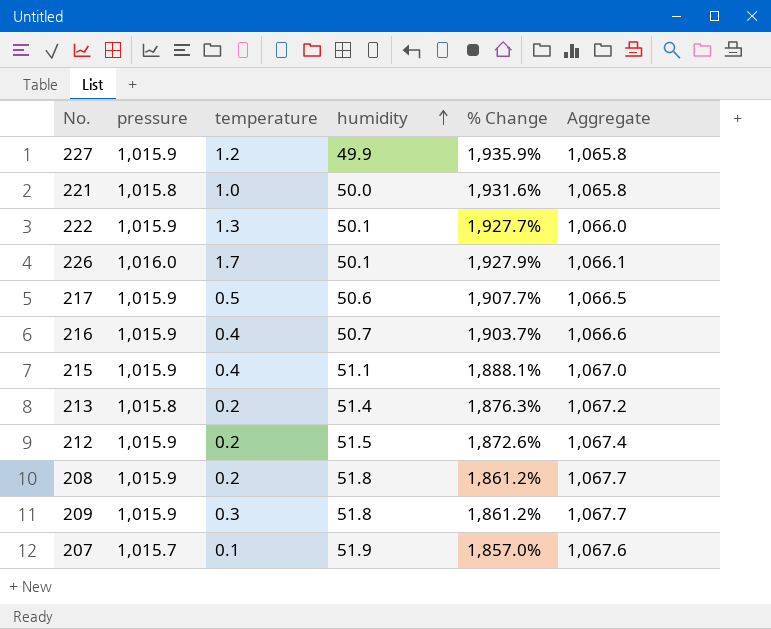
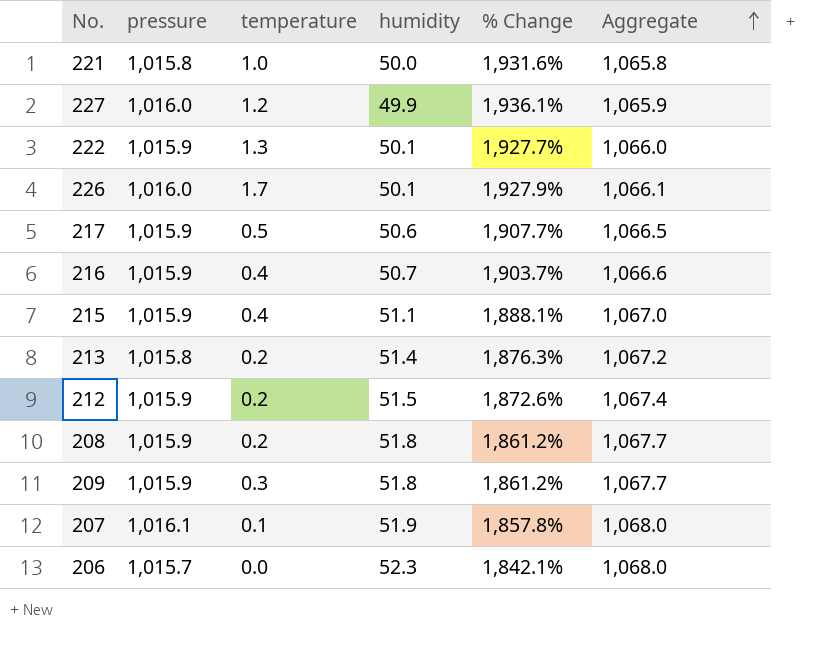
row order: humidity ascending -> Aggregate ascending
227 | pressure: 1,015.9 -> 1,016.0
227 | % Change: 1,935.9% -> 1,936.1%
227 | Aggregate: 1,065.8 -> 1,065.9
207 | pressure: 1,015.7 -> 1,016.1
207 | % Change: 1,857.0% -> 1,857.8%
207 | Aggregate: 1,067.6 -> 1,068.0
row 206: none -> 1,015.7 | 0.0 | 52.3 | 1,842.1% | 1,068.0

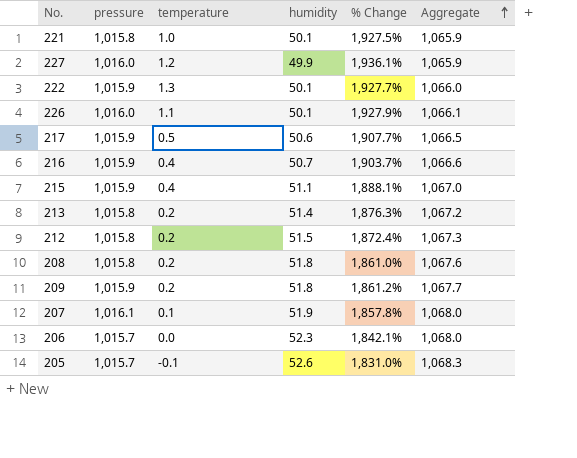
221 | humidity: 50.0 -> 50.1
221 | % Change: 1,931.6% -> 1,927.5%
221 | Aggregate: 1,065.8 -> 1,065.9
226 | temperature: 1.7 -> 1.1
212 | pressure: 1,015.9 -> 1,015.8
212 | % Change: 1,872.6% -> 1,872.4%
212 | Aggregate: 1,067.4 -> 1,067.3
208 | pressure: 1,015.9 -> 1,015.8
208 | % Change: 1,861.2% -> 1,861.0%
208 | Aggregate: 1,067.7 -> 1,067.6
209 | temperature: 0.3 -> 0.2
row 205: none -> 1,015.7 | -0.1 | 52.6 | 1,831.0% | 1,068.3

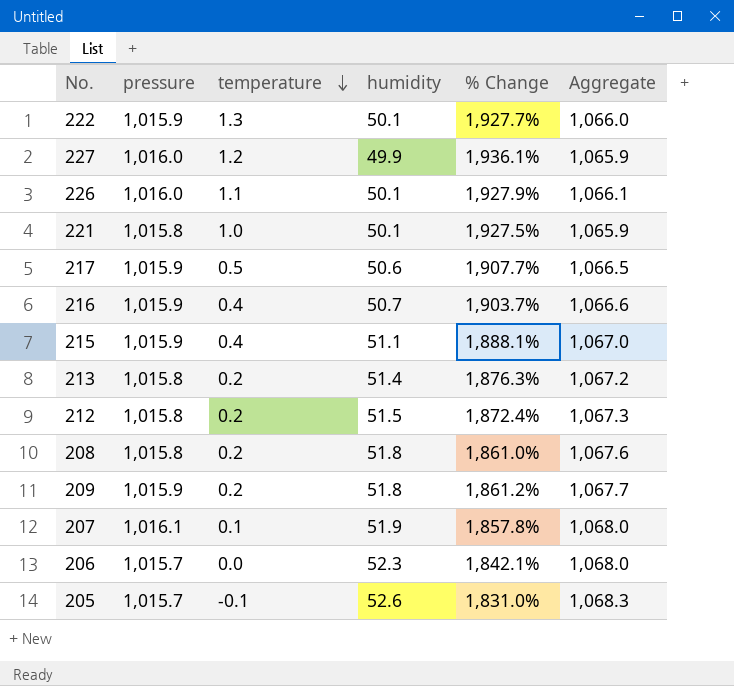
row order: Aggregate ascending -> temperature descending

